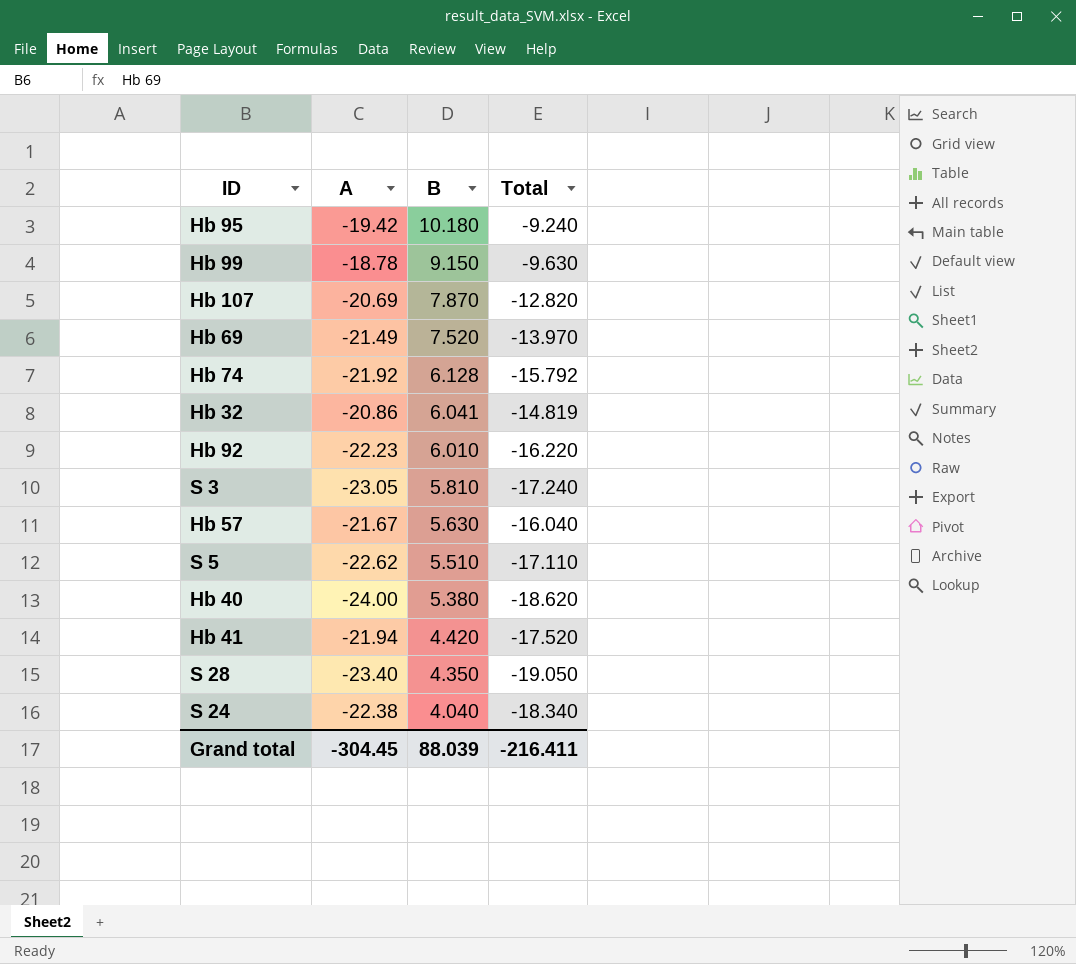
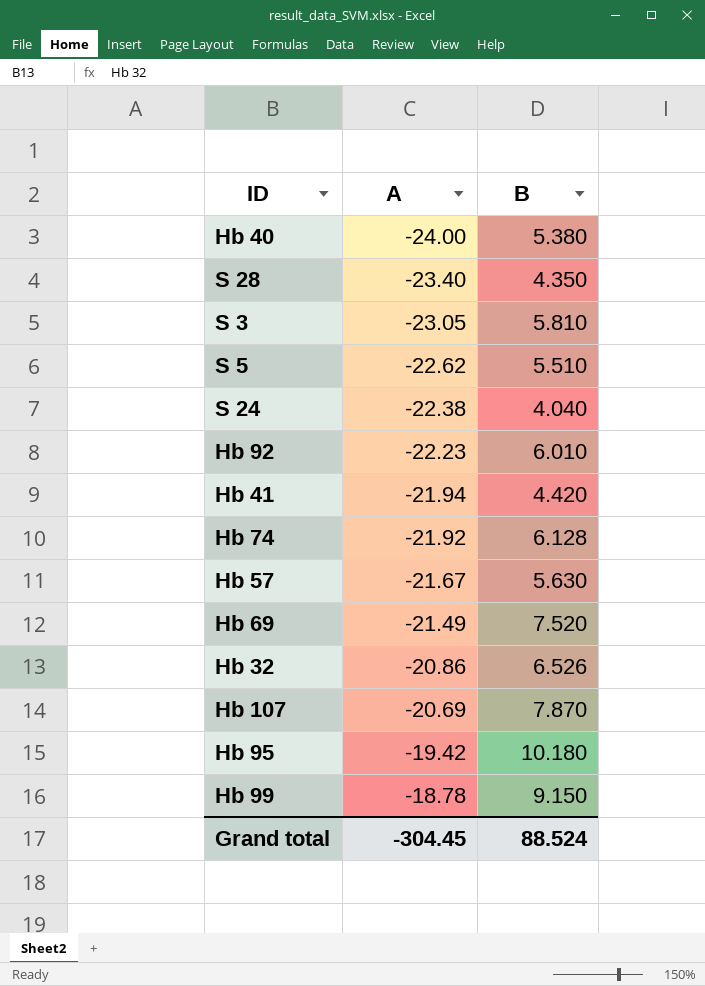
row order: B descending -> A ascending
column Total | formula: [A] + [B] -> none
Hb 32 | B: 6.041 -> 6.526
Grand total | B: 88.039 -> 88.524

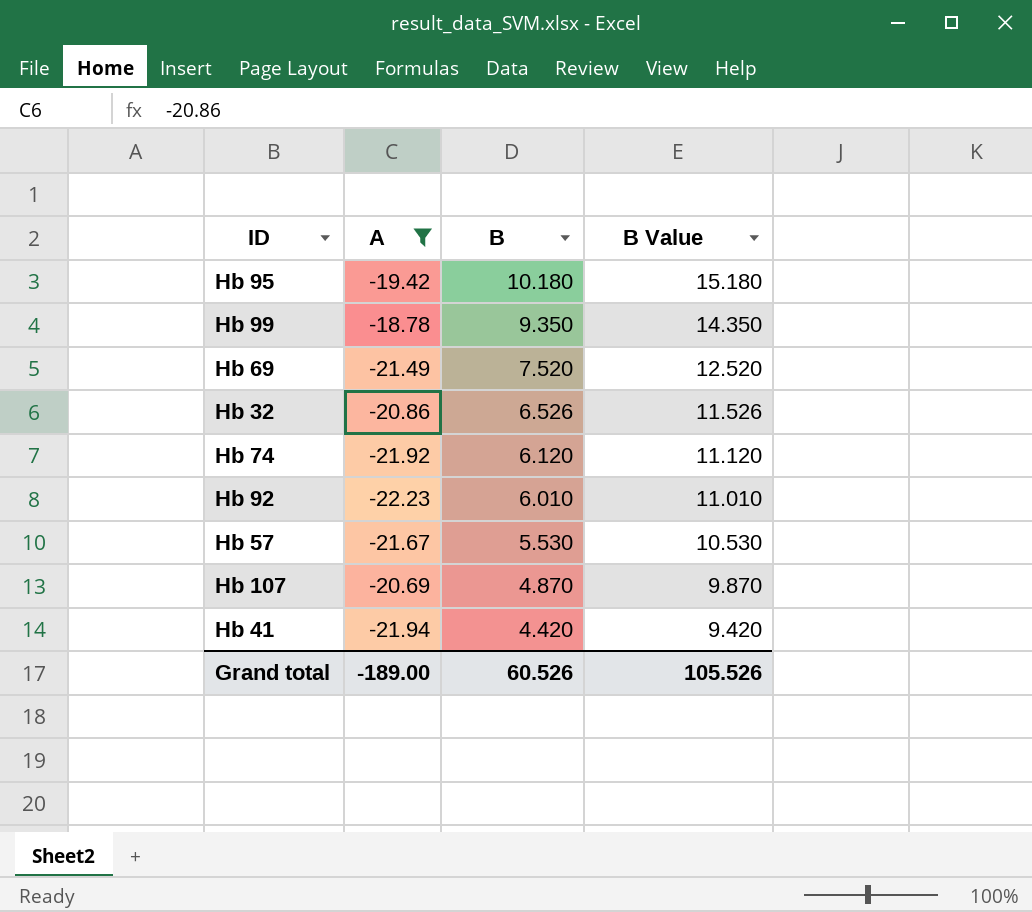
filter: none -> A >= -22.23
row order: A ascending -> B descending
column B Value | formula: none -> [B] + 5
Hb 99 | B: 9.150 -> 9.350
Hb 74 | B: 6.128 -> 6.120
Hb 57 | B: 5.630 -> 5.530
Hb 107 | B: 7.870 -> 4.870
Grand total | A: -304.45 -> -189.00
Grand total | B: 88.524 -> 60.526

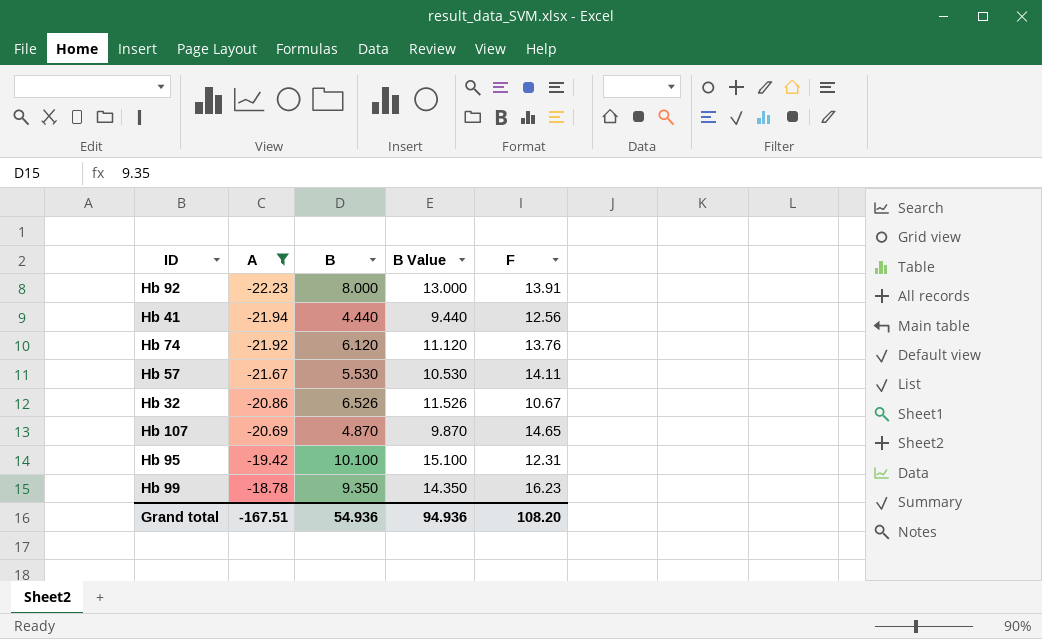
row order: B descending -> A ascending
column F | position: none -> 5
row Hb 69: -21.49 | 7.520 | 12.520 -> none
Hb 92 | B: 6.010 -> 8.000
Hb 92 | B Value: 11.010 -> 13.000
Hb 41 | B: 4.420 -> 4.440
Hb 41 | B Value: 9.420 -> 9.440
Hb 95 | B: 10.180 -> 10.100
Hb 95 | B Value: 15.180 -> 15.100
Grand total | A: -189.00 -> -167.51
Grand total | B: 60.526 -> 54.936
Grand total | B Value: 105.526 -> 94.936

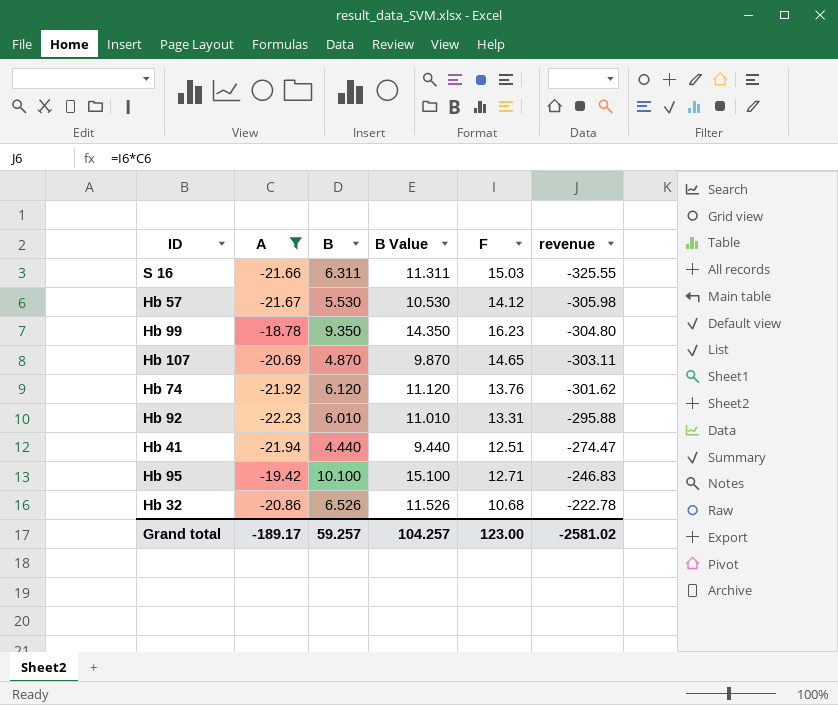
row order: A ascending -> revenue ascending
column revenue | formula: none -> [A] * [F]
row S 16: none -> -21.66 | 6.311 | 11.311 | 15.03 | -325.55
Hb 57 | F: 14.11 -> 14.12
Hb 92 | B: 8.000 -> 6.010
Hb 92 | B Value: 13.000 -> 11.010
Hb 92 | F: 13.91 -> 13.31
Hb 41 | F: 12.56 -> 12.51
Hb 95 | F: 12.31 -> 12.71
Hb 32 | F: 10.67 -> 10.68
Grand total | A: -167.51 -> -189.17
Grand total | B: 54.936 -> 59.257
Grand total | B Value: 94.936 -> 104.257
Grand total | F: 108.20 -> 123.00

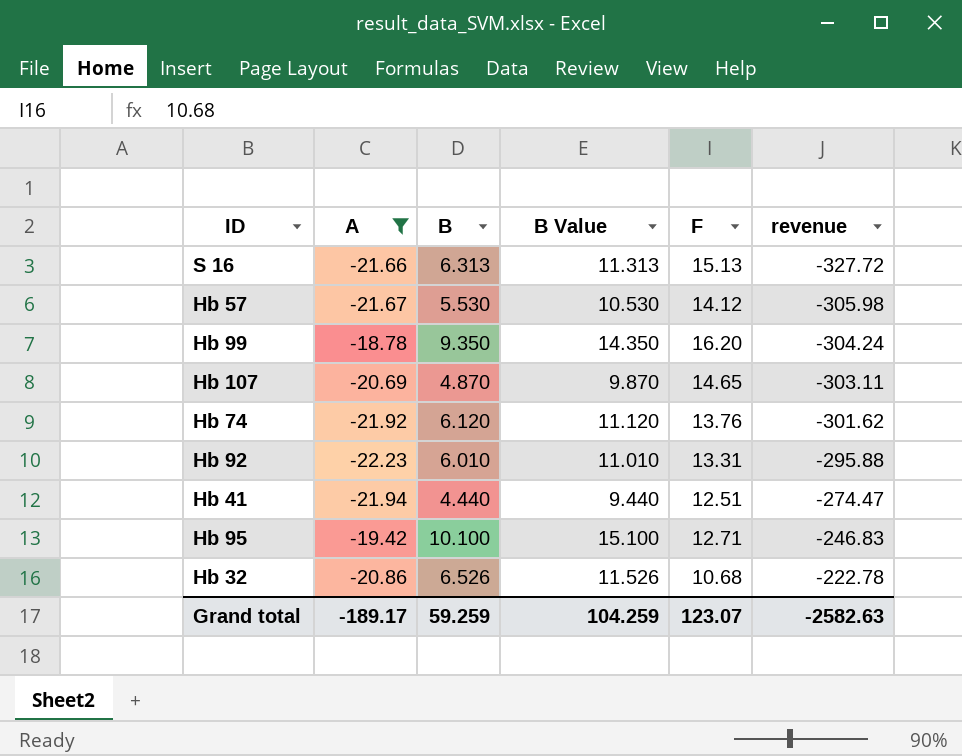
S 16 | B: 6.311 -> 6.313
S 16 | B Value: 11.311 -> 11.313
S 16 | F: 15.03 -> 15.13
S 16 | revenue: -325.55 -> -327.72
Hb 99 | F: 16.23 -> 16.20
Hb 99 | revenue: -304.80 -> -304.24
Grand total | B: 59.257 -> 59.259
Grand total | B Value: 104.257 -> 104.259
Grand total | F: 123.00 -> 123.07
Grand total | revenue: -2581.02 -> -2582.63

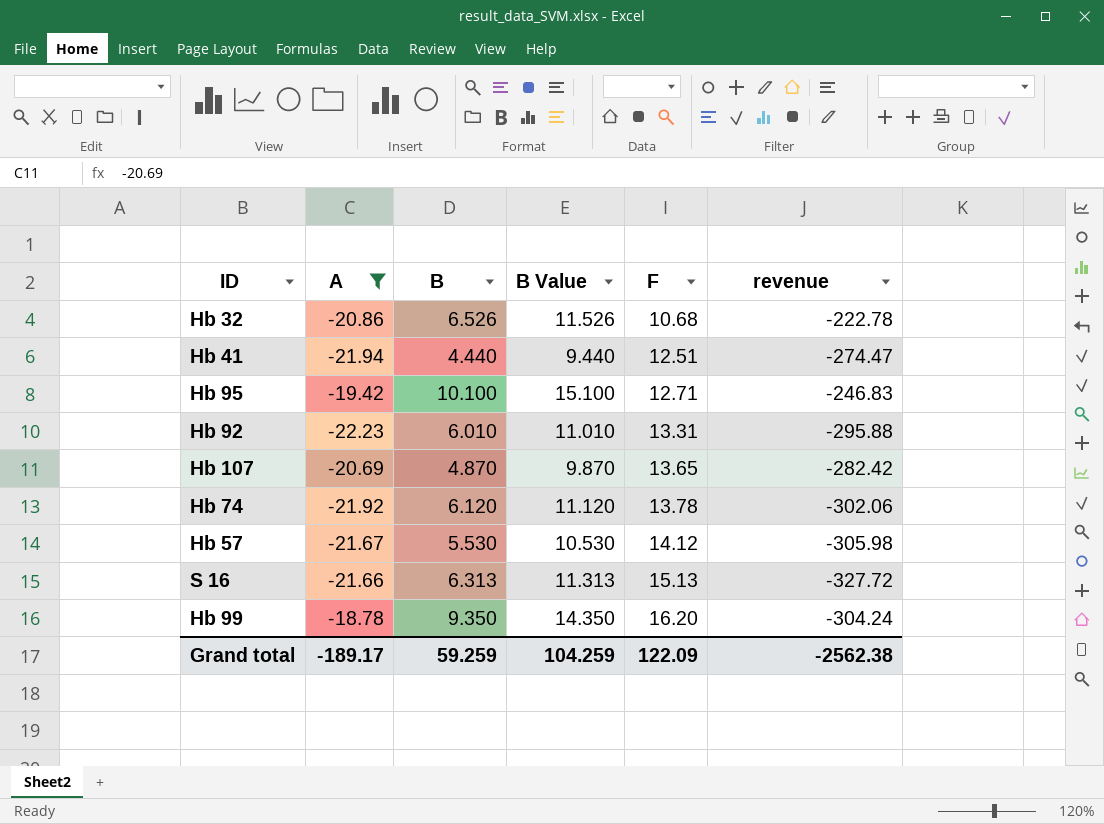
row order: revenue ascending -> F ascending
Hb 107 | F: 14.65 -> 13.65
Hb 107 | revenue: -303.11 -> -282.42
Hb 74 | F: 13.76 -> 13.78
Hb 74 | revenue: -301.62 -> -302.06
Grand total | F: 123.07 -> 122.09
Grand total | revenue: -2582.63 -> -2562.38

